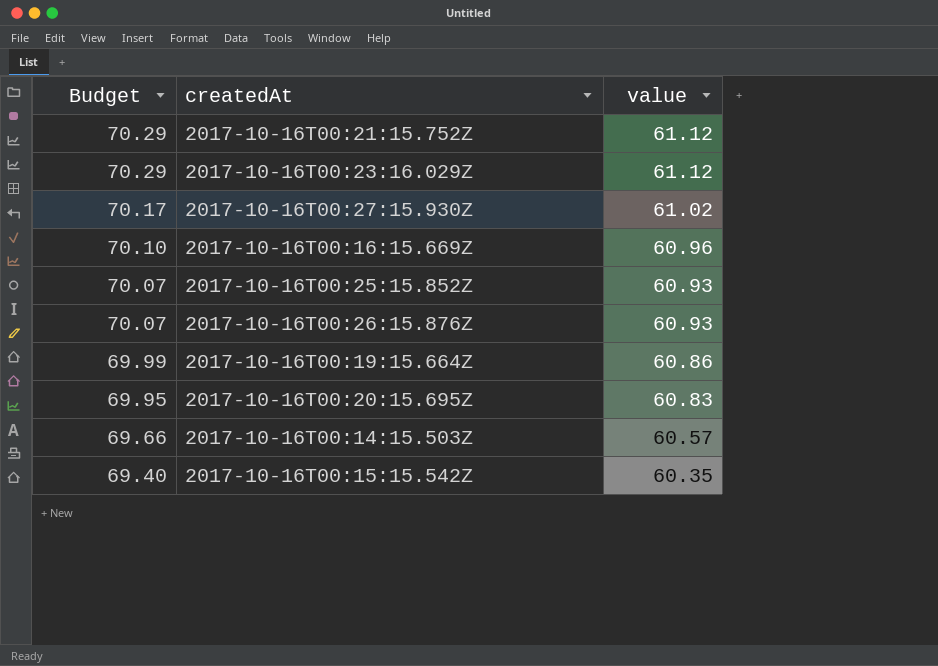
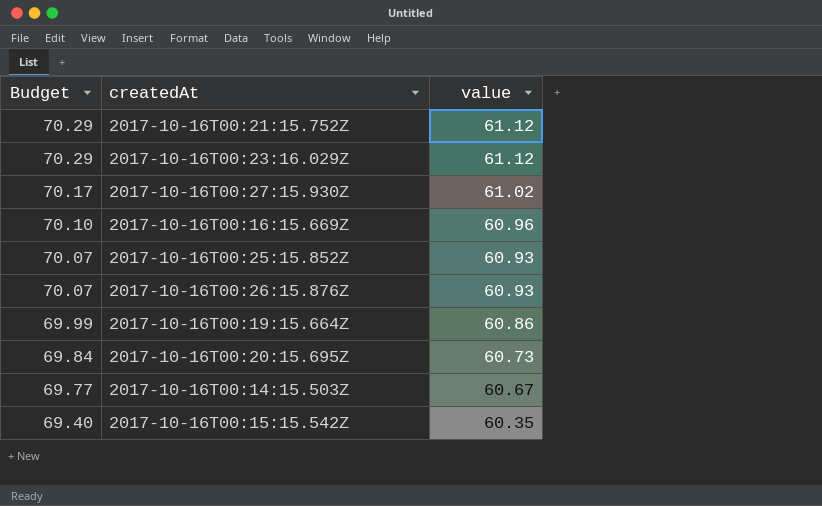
2017-10-16T00:20:15.695Z | Budget: 69.95 -> 69.84
2017-10-16T00:20:15.695Z | value: 60.83 -> 60.73
2017-10-16T00:14:15.503Z | Budget: 69.66 -> 69.77
2017-10-16T00:14:15.503Z | value: 60.57 -> 60.67

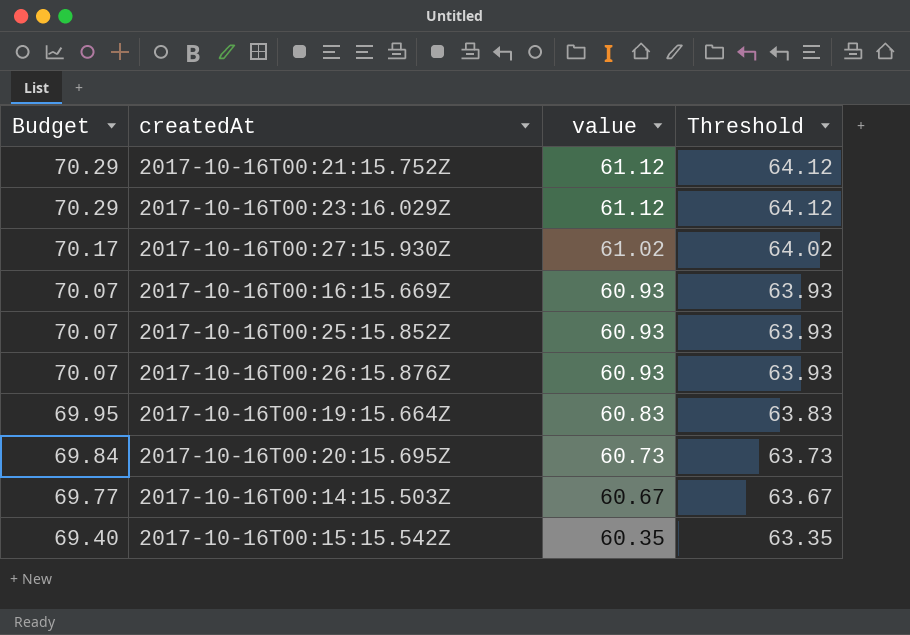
column Threshold | formula: none -> [value] + 3
2017-10-16T00:16:15.669Z | Budget: 70.10 -> 70.07
2017-10-16T00:16:15.669Z | value: 60.96 -> 60.93
2017-10-16T00:19:15.664Z | Budget: 69.99 -> 69.95
2017-10-16T00:19:15.664Z | value: 60.86 -> 60.83

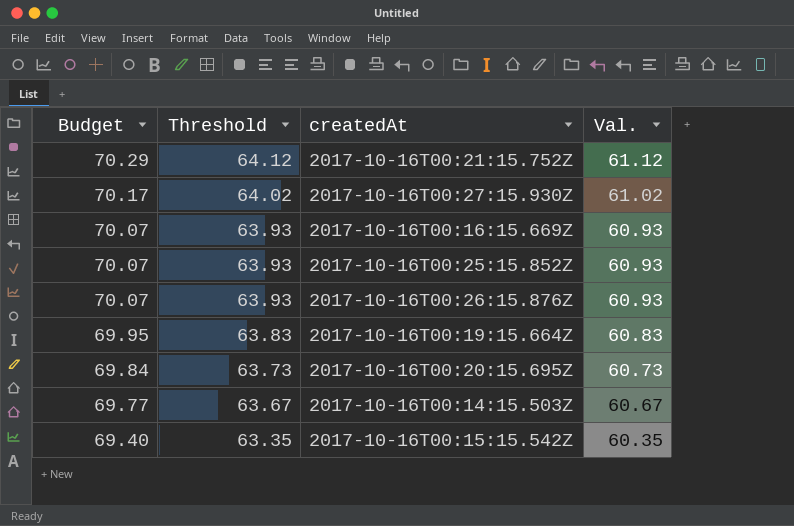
column Threshold | position: 4 -> 2
column name: value -> Val.
row 2017-10-16T00:23:16.029Z: 70.29 | 61.12 | 64.12 -> none

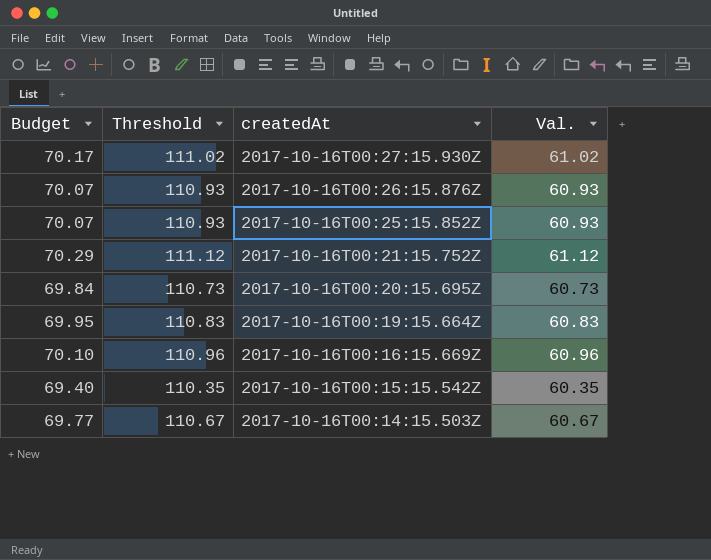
row order: Budget descending -> createdAt descending
column Threshold | formula: [Val.] + 3 -> [Val.] + 50
2017-10-16T00:16:15.669Z | Budget: 70.07 -> 70.10
2017-10-16T00:16:15.669Z | Val.: 60.93 -> 60.96

